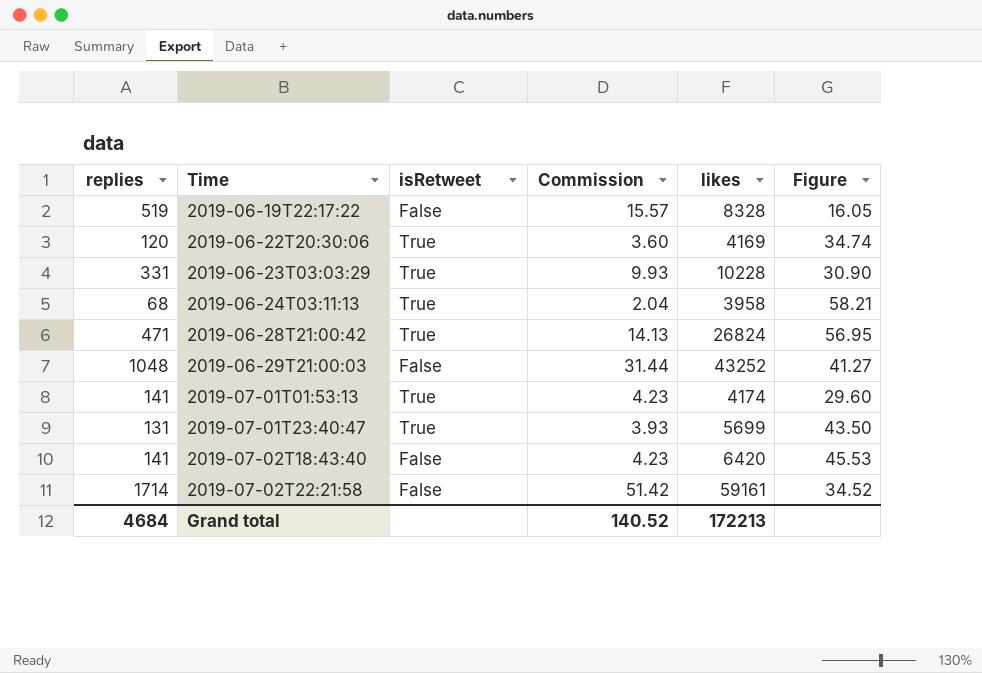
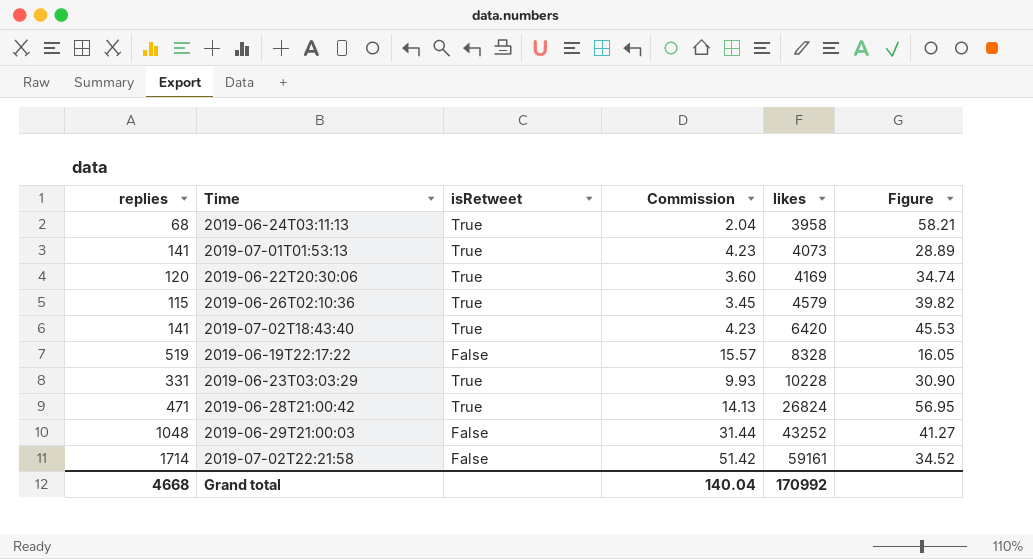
row order: Time ascending -> likes ascending
row 2019-07-01T23:40:47: 131 | True | 3.93 | 5699 | 43.50 -> none
2019-07-01T01:53:13 | likes: 4174 -> 4073
2019-07-01T01:53:13 | Figure: 29.60 -> 28.89
row 2019-06-26T02:10:36: none -> 115 | True | 3.45 | 4579 | 39.82
2019-07-02T18:43:40 | isRetweet: False -> True
Grand total | replies: 4684 -> 4668
Grand total | Commission: 140.52 -> 140.04
Grand total | likes: 172213 -> 170992

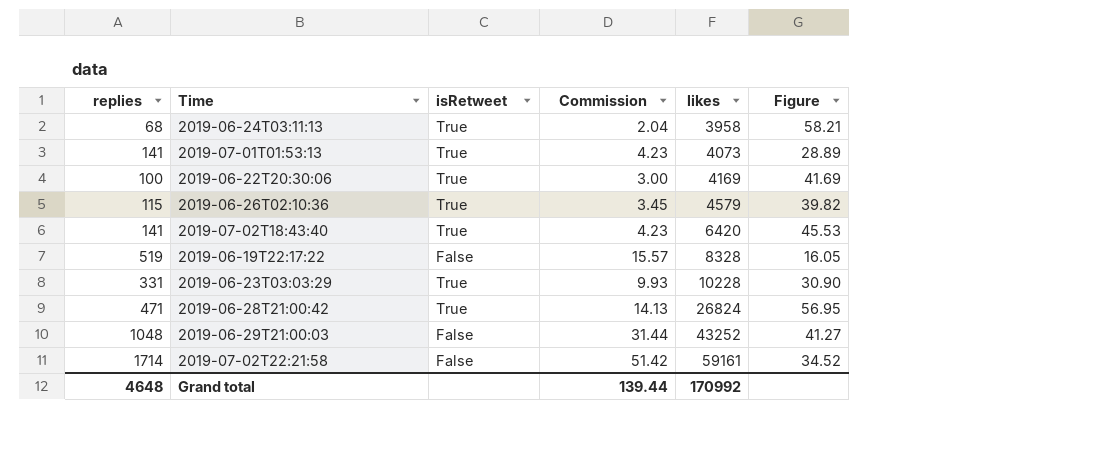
2019-06-22T20:30:06 | replies: 120 -> 100
2019-06-22T20:30:06 | Commission: 3.60 -> 3.00
2019-06-22T20:30:06 | Figure: 34.74 -> 41.69
Grand total | replies: 4668 -> 4648
Grand total | Commission: 140.04 -> 139.44

